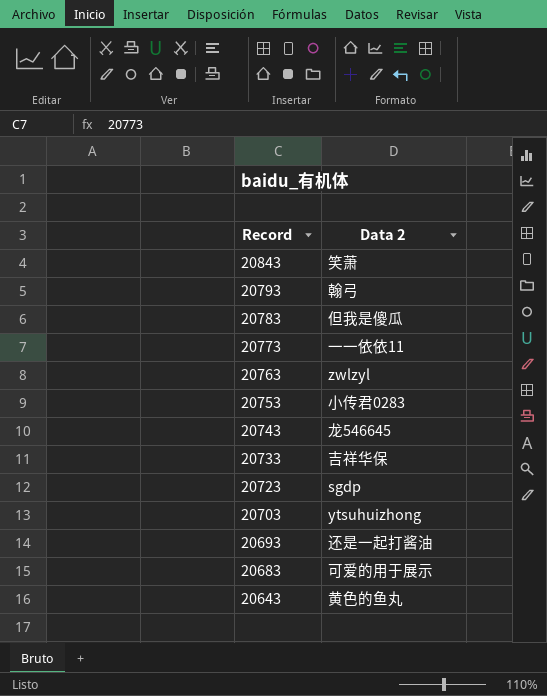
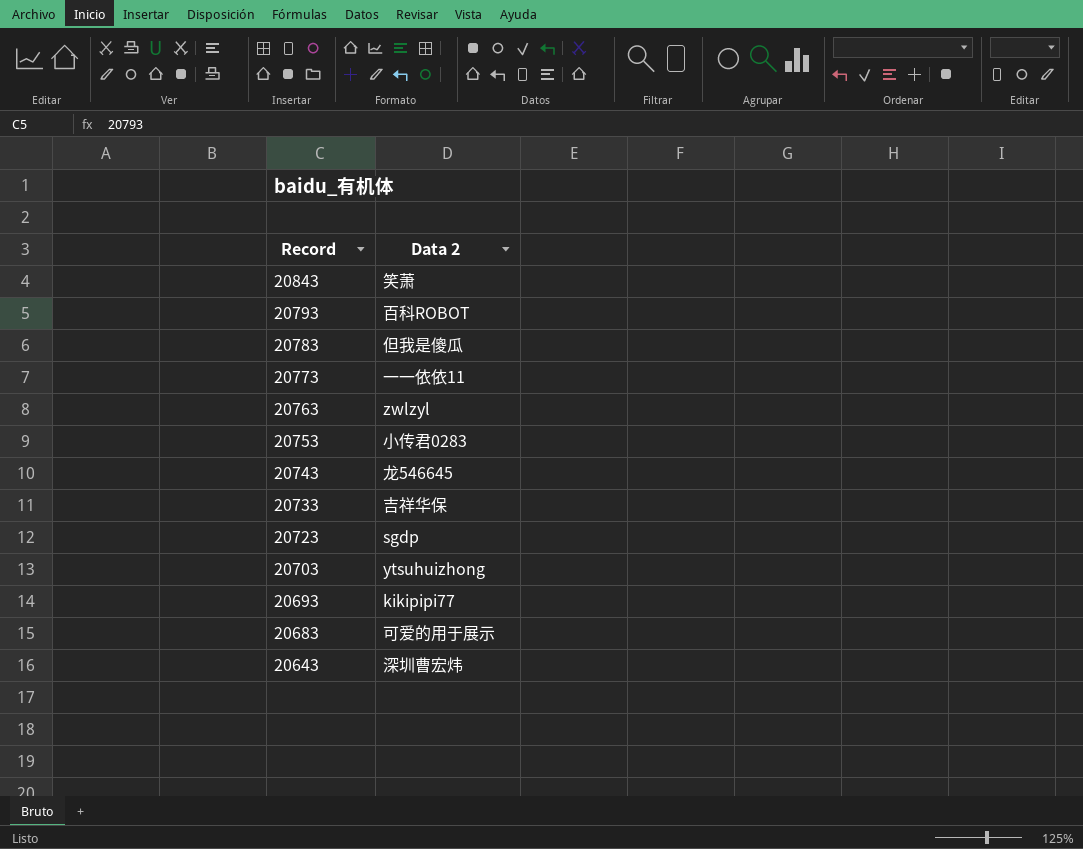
20793 | Data 2: 翰弓 -> 百科ROBOT
20693 | Data 2: 还是一起打酱油 -> kikipipi77
20643 | Data 2: 黄色的鱼丸 -> 深圳曹宏炜

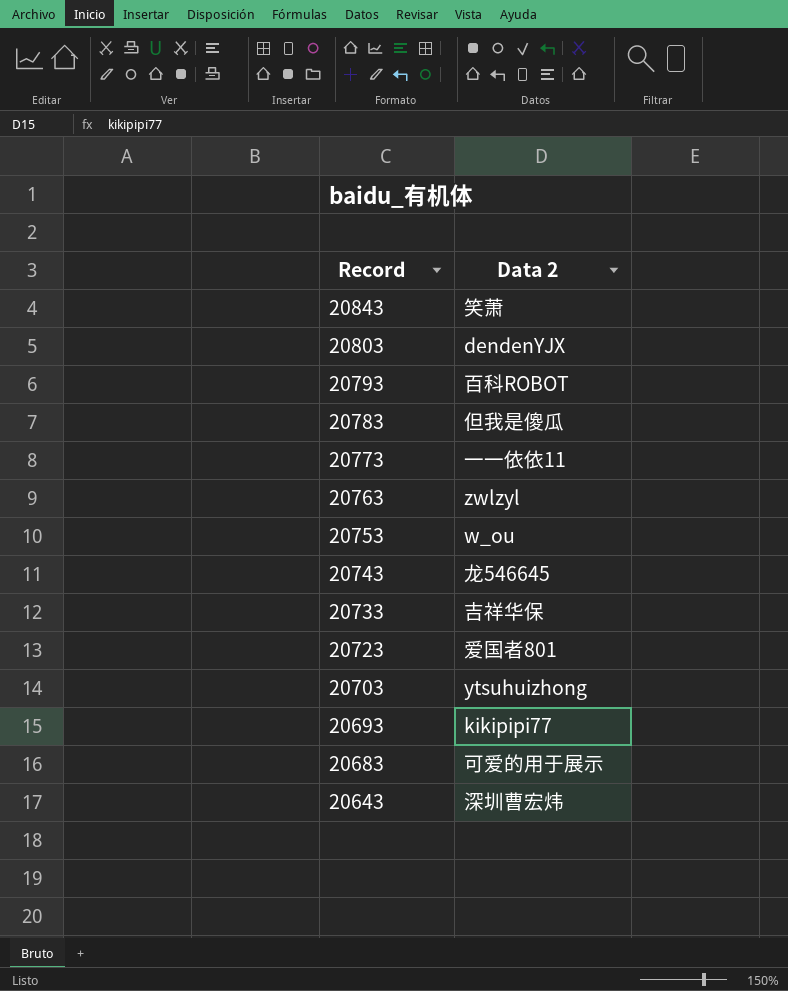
row 20803: none -> dendenYJX
20753 | Data 2: 小传君0283 -> w_ou
20723 | Data 2: sgdp -> 爱国者801

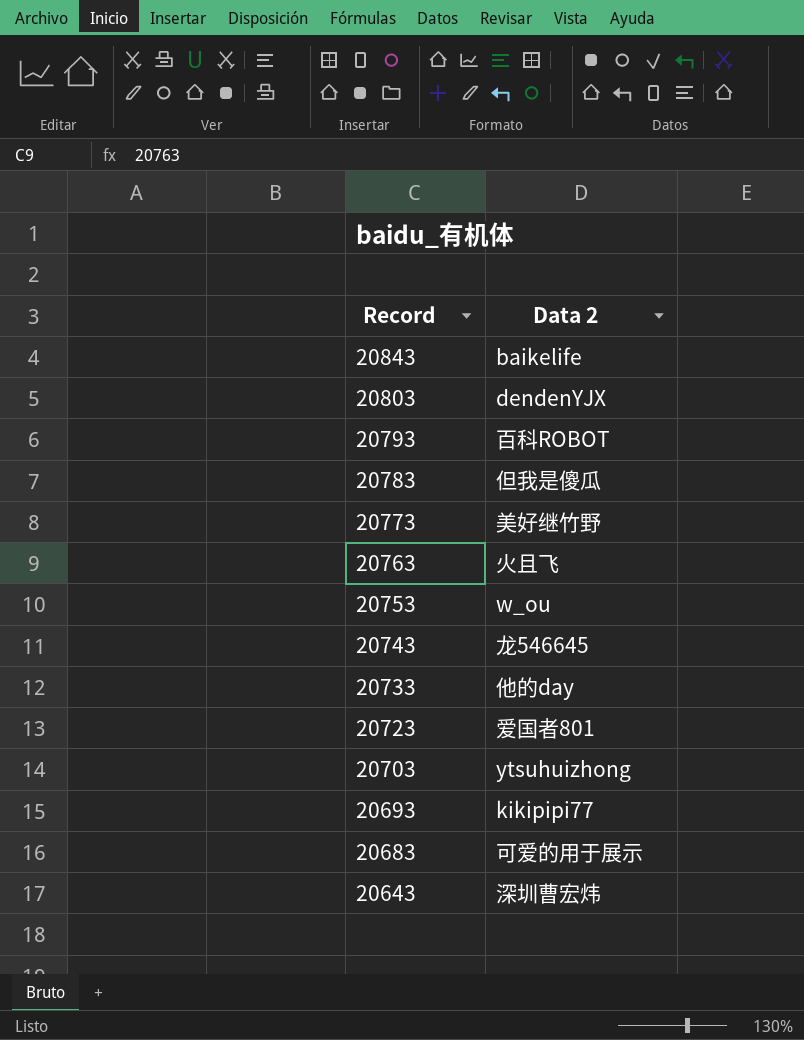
20843 | Data 2: 笑萧 -> baikelife
20773 | Data 2: 一一依依11 -> 美好继竹野
20763 | Data 2: zwlzyl -> 火且飞
20733 | Data 2: 吉祥华保 -> 他的day

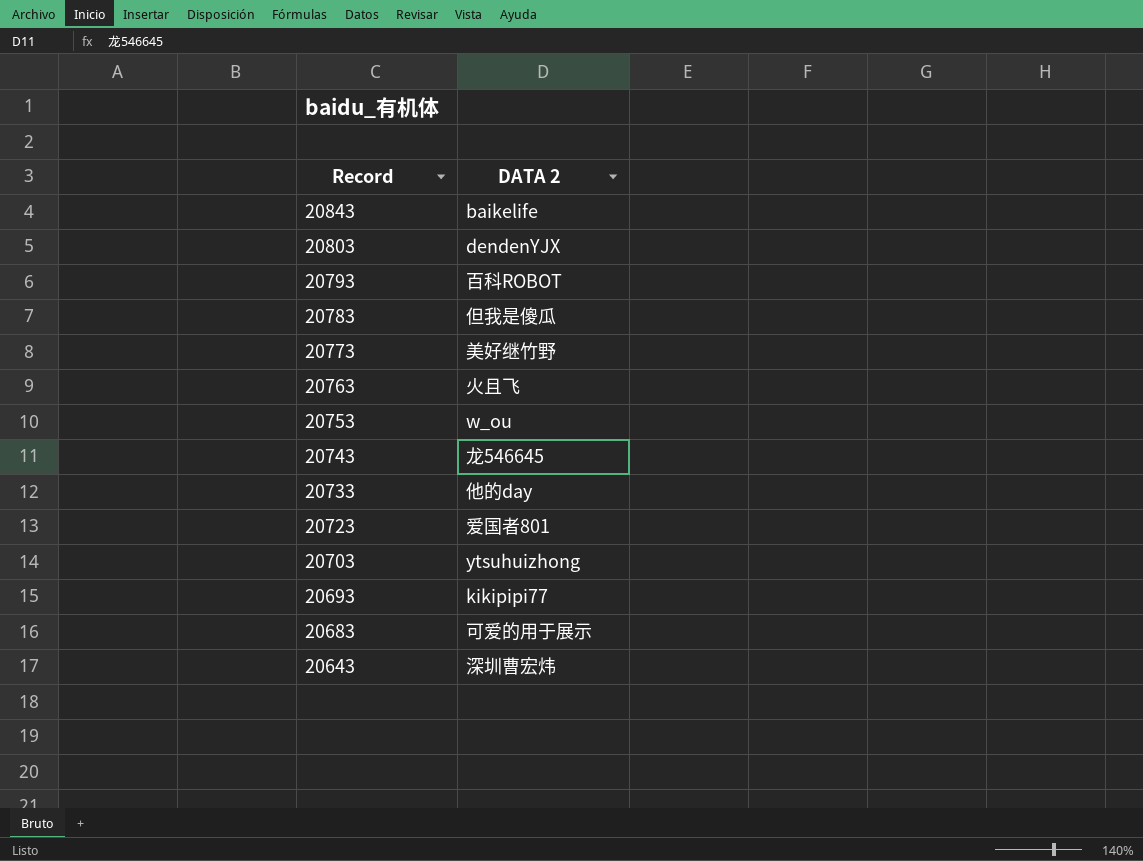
column name: Data 2 -> DATA 2

